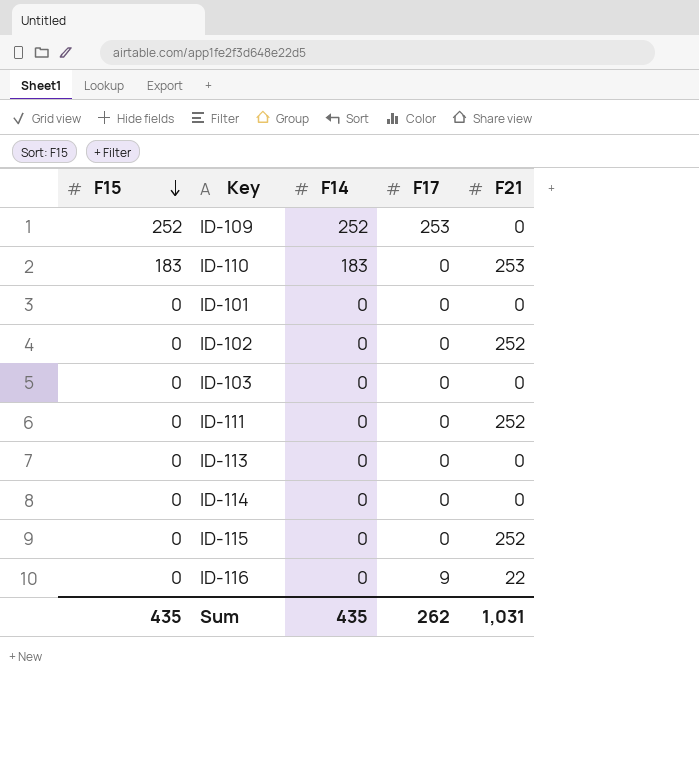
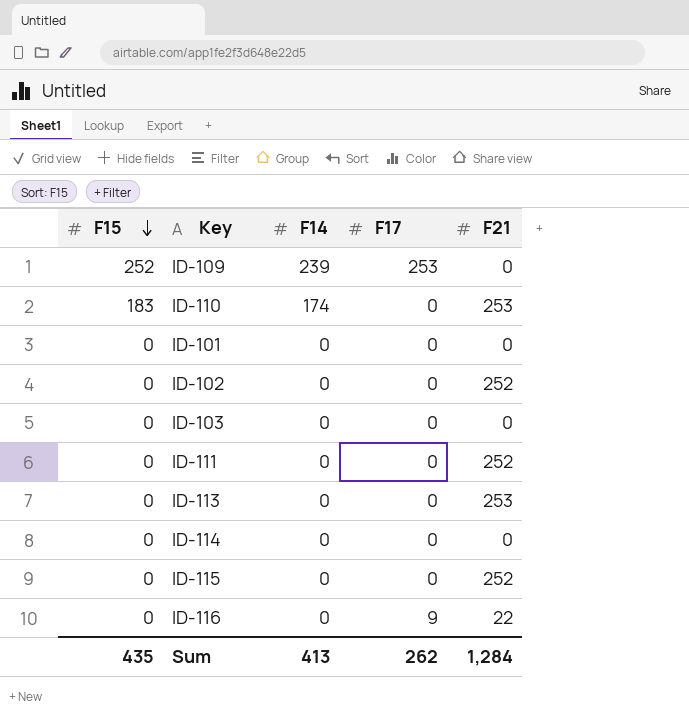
ID-109 | F14: 252 -> 239
ID-110 | F14: 183 -> 174
ID-113 | F21: 0 -> 253
Sum | F14: 435 -> 413
Sum | F21: 1,031 -> 1,284

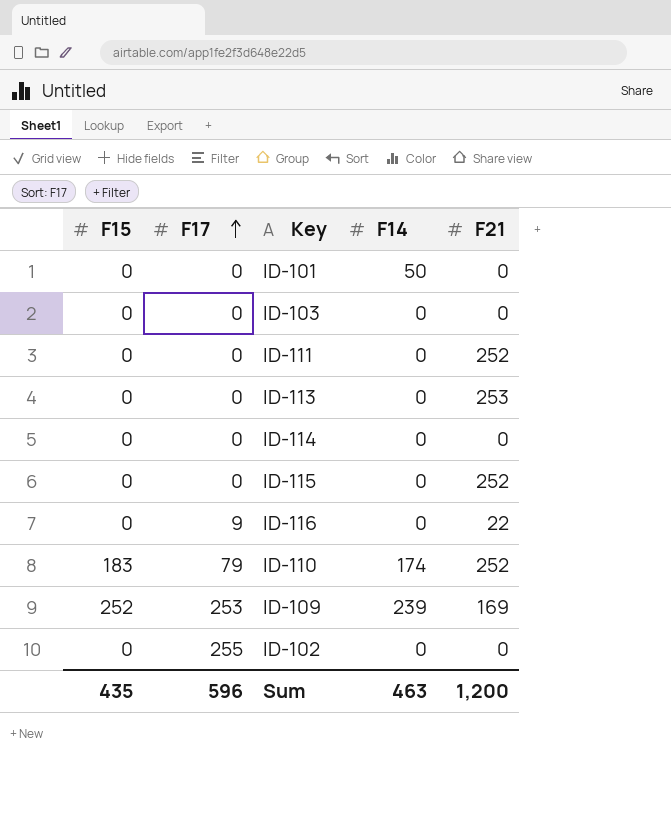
row order: F15 descending -> F17 ascending
column F17 | position: 4 -> 2
ID-101 | F14: 0 -> 50
ID-110 | F17: 0 -> 79
ID-110 | F21: 253 -> 252
ID-109 | F21: 0 -> 169
ID-102 | F17: 0 -> 255
ID-102 | F21: 252 -> 0
Sum | F17: 262 -> 596
Sum | F14: 413 -> 463
Sum | F21: 1,284 -> 1,200

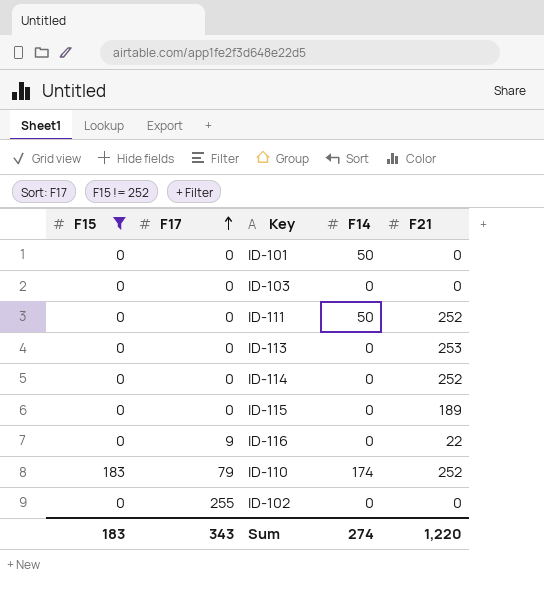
filter: none -> F15 != 252
ID-111 | F14: 0 -> 50
ID-114 | F21: 0 -> 252
ID-115 | F21: 252 -> 189
Sum | F15: 435 -> 183
Sum | F17: 596 -> 343
Sum | F14: 463 -> 274
Sum | F21: 1,200 -> 1,220

